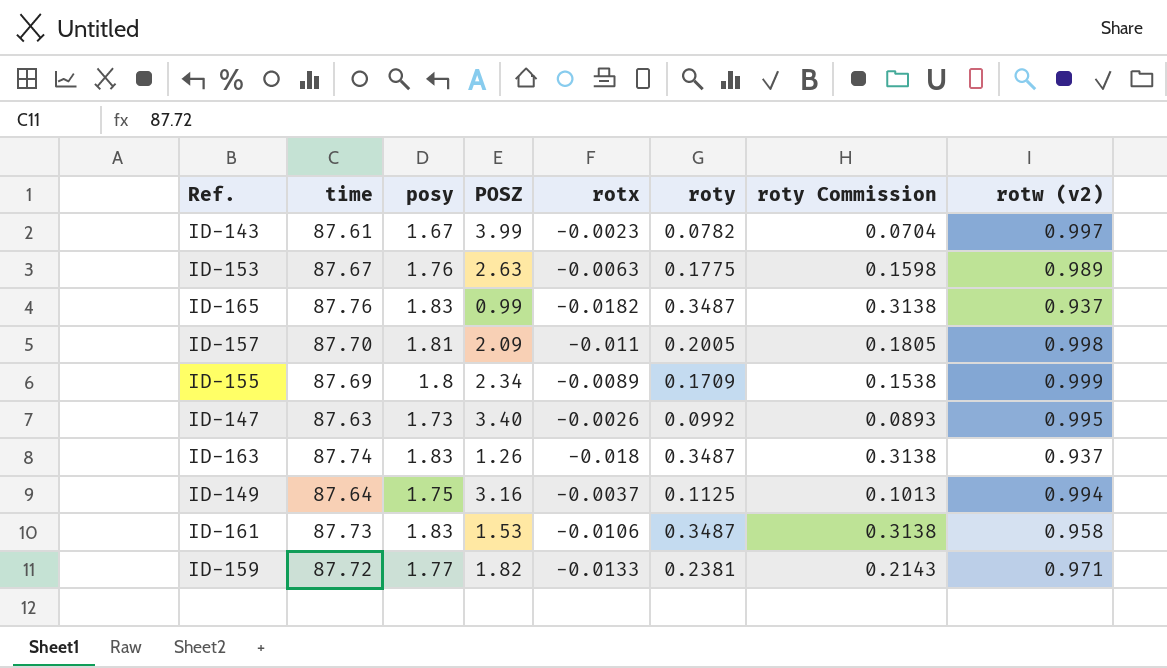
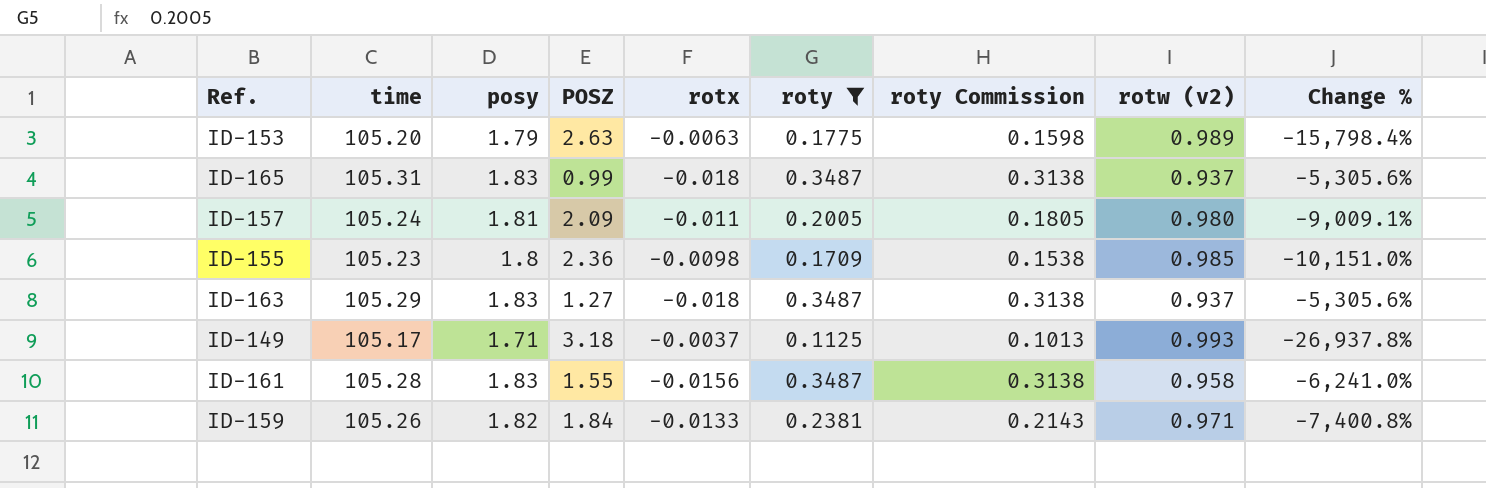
filter: none -> roty >= 0.1125
column Change % | formula: none -> ([rotw (v2)] - [rotx]) / [rotx]
ID-153 | time: 87.67 -> 105.20
ID-153 | posy: 1.76 -> 1.79
ID-165 | time: 87.76 -> 105.31
ID-165 | rotx: -0.0182 -> -0.018
ID-157 | time: 87.70 -> 105.24
ID-157 | rotw (v2): 0.998 -> 0.980
ID-155 | time: 87.69 -> 105.23
ID-155 | POSZ: 2.34 -> 2.36
ID-155 | rotx: -0.0089 -> -0.0098
ID-155 | rotw (v2): 0.999 -> 0.985
ID-163 | time: 87.74 -> 105.29
ID-163 | POSZ: 1.26 -> 1.27
ID-149 | time: 87.64 -> 105.17
ID-149 | posy: 1.75 -> 1.71
ID-149 | POSZ: 3.16 -> 3.18
ID-149 | rotw (v2): 0.994 -> 0.993
ID-161 | time: 87.73 -> 105.28
ID-161 | POSZ: 1.53 -> 1.55
ID-161 | rotx: -0.0106 -> -0.0156
ID-159 | time: 87.72 -> 105.26
ID-159 | posy: 1.77 -> 1.82
ID-159 | POSZ: 1.82 -> 1.84

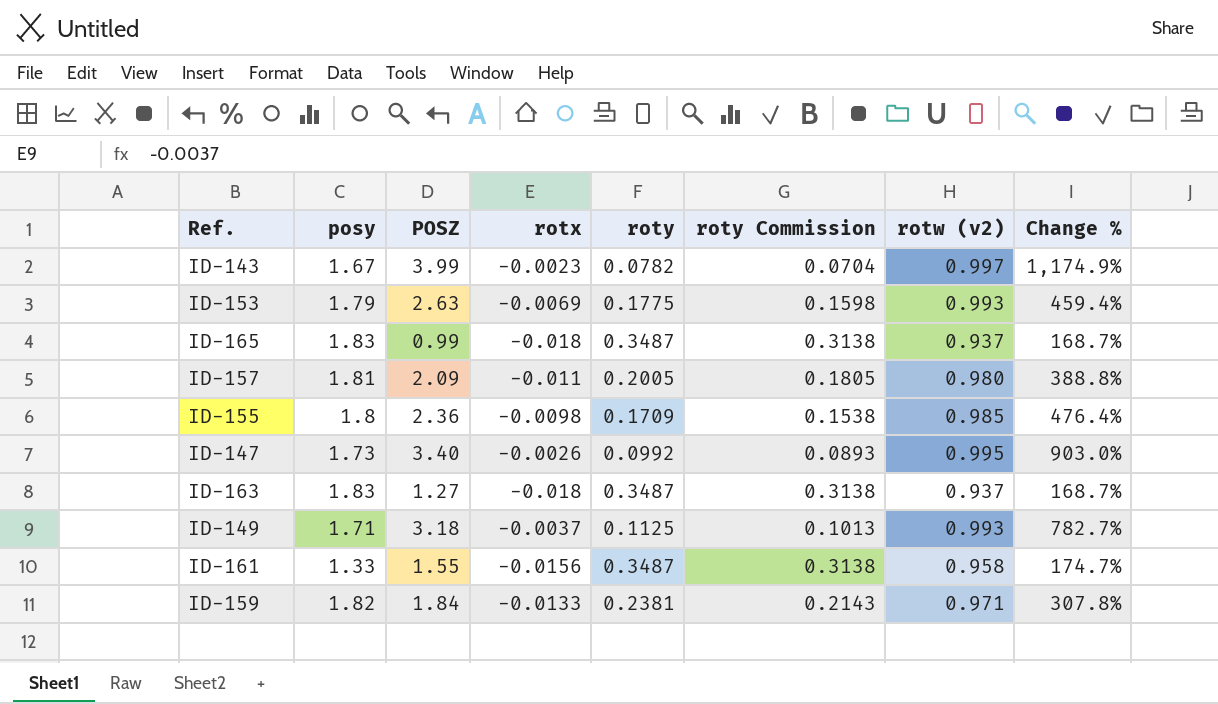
filter: roty >= 0.1125 -> none
column time | position: 2 -> none
column Change % | formula: ([rotw (v2)] - [rotx]) / [rotx] -> ([rotw (v2)] - [roty]) / [roty]
ID-153 | rotx: -0.0063 -> -0.0069
ID-153 | rotw (v2): 0.989 -> 0.993
ID-161 | posy: 1.83 -> 1.33

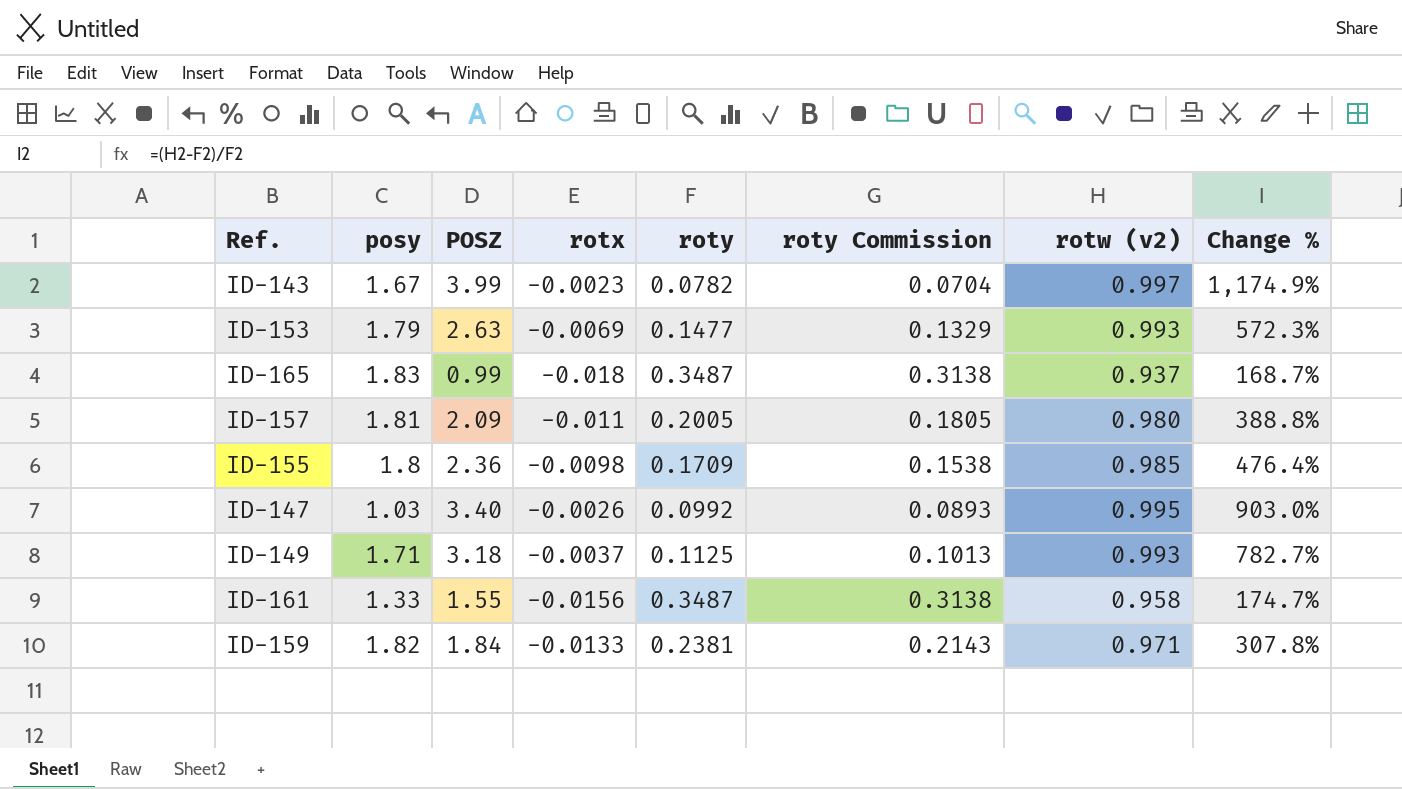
row ID-163: 1.83 | 1.27 | -0.018 | 0.3487 | 0.3138 | 0.937 | 168.7% -> none
ID-153 | roty: 0.1775 -> 0.1477
ID-153 | roty Commission: 0.1598 -> 0.1329
ID-153 | Change %: 459.4% -> 572.3%
ID-147 | posy: 1.73 -> 1.03

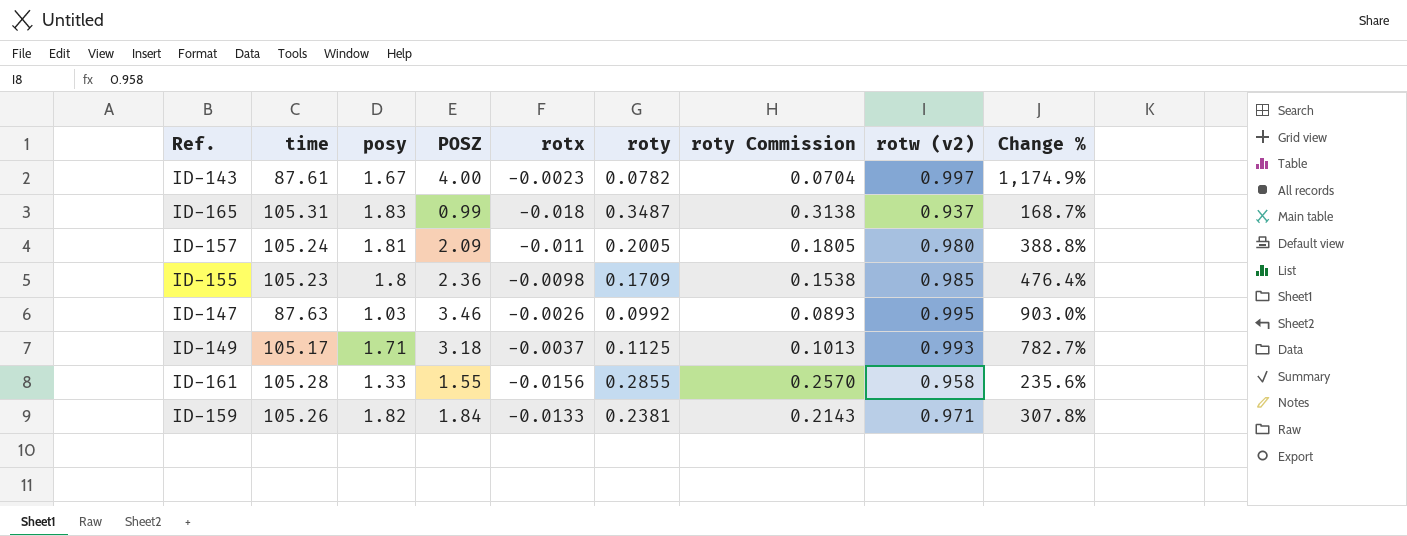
column time | position: none -> 2
row ID-153: 1.79 | 2.63 | -0.0069 | 0.1477 | 0.1329 | 0.993 | 572.3% -> none
ID-143 | POSZ: 3.99 -> 4.00
ID-147 | POSZ: 3.40 -> 3.46
ID-161 | roty: 0.3487 -> 0.2855
ID-161 | roty Commission: 0.3138 -> 0.2570
ID-161 | Change %: 174.7% -> 235.6%

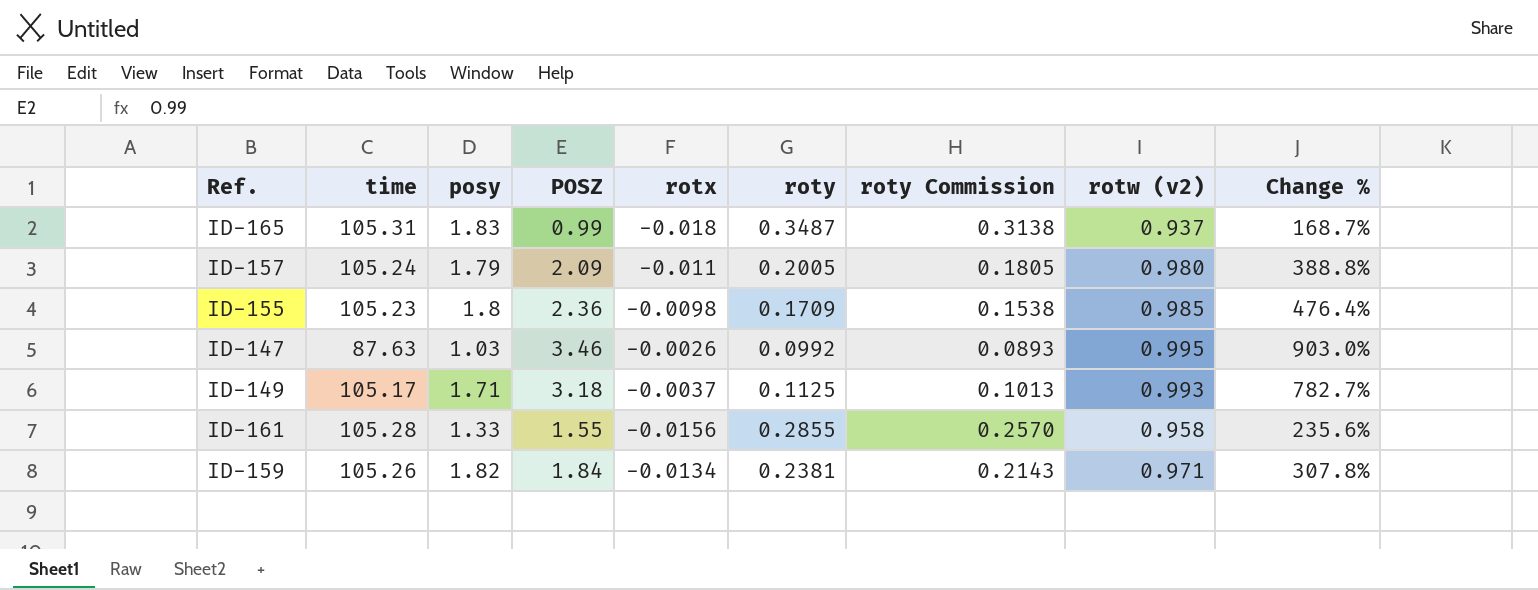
row ID-143: 87.61 | 1.67 | 4.00 | -0.0023 | 0.0782 | 0.0704 | 0.997 | 1,174.9% -> none
ID-157 | posy: 1.81 -> 1.79
ID-159 | rotx: -0.0133 -> -0.0134

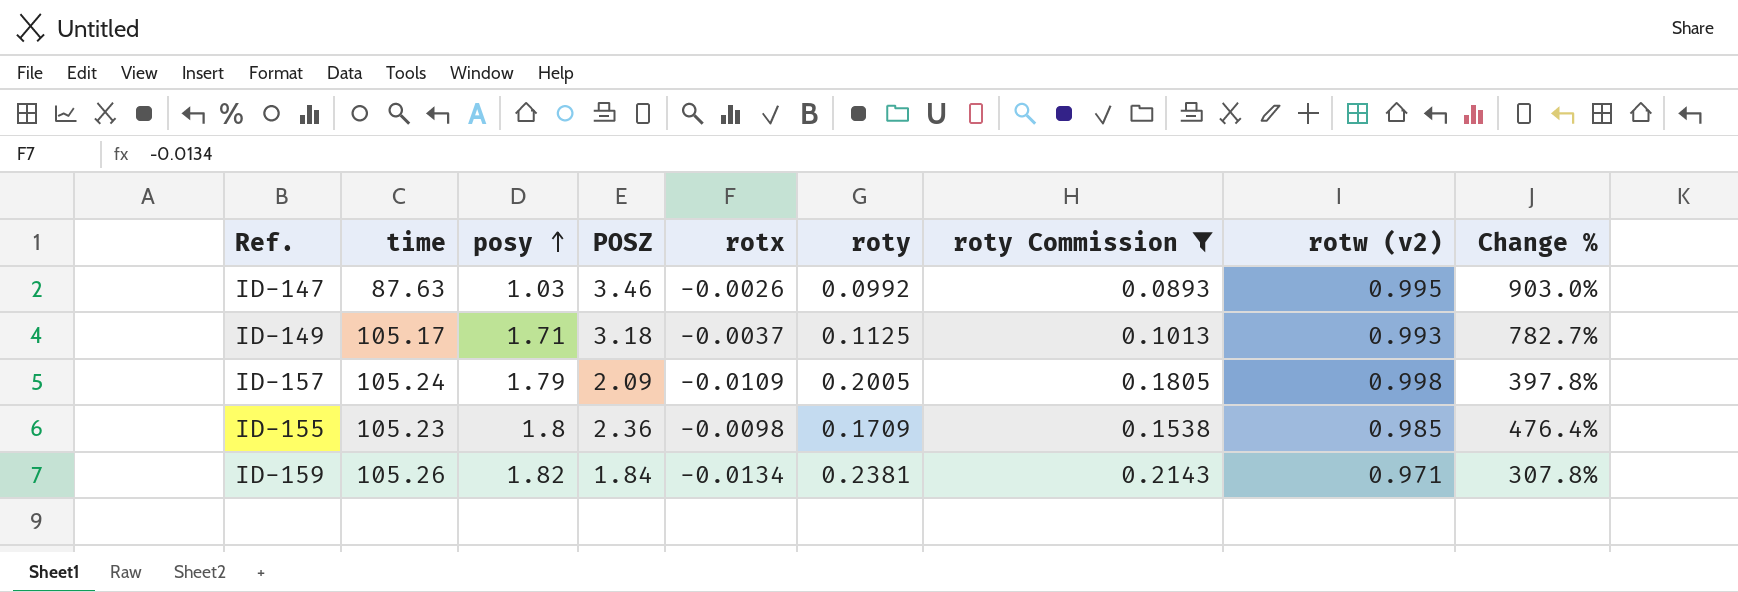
filter: none -> roty Commission <= 0.2143
row order: none -> posy ascending
ID-157 | rotx: -0.011 -> -0.0109
ID-157 | rotw (v2): 0.980 -> 0.998
ID-157 | Change %: 388.8% -> 397.8%

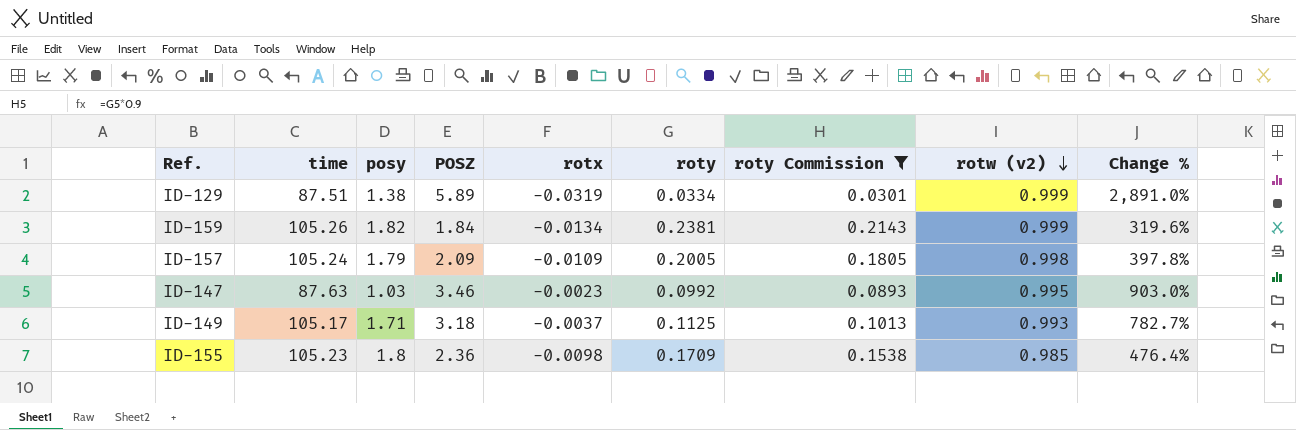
row order: posy ascending -> rotw (v2) descending
row ID-129: none -> 87.51 | 1.38 | 5.89 | -0.0319 | 0.0334 | 0.0301 | 0.999 | 2,891.0%
ID-159 | rotw (v2): 0.971 -> 0.999
ID-159 | Change %: 307.8% -> 319.6%
ID-147 | rotx: -0.0026 -> -0.0023

